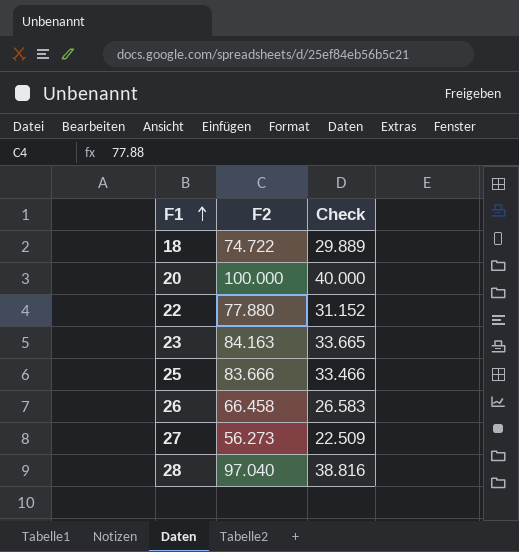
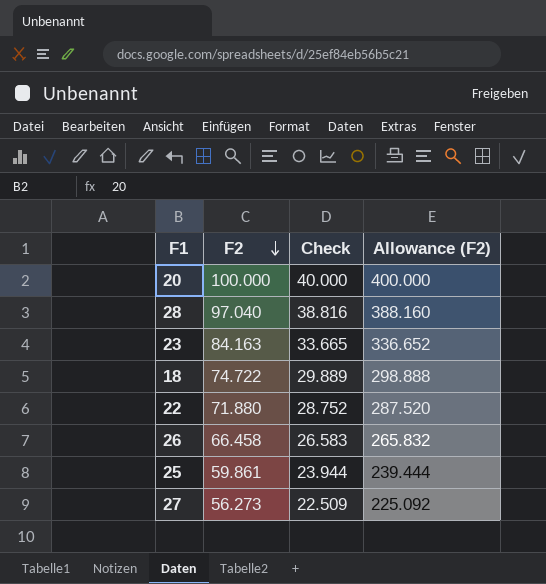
row order: F1 ascending -> F2 descending
column Allowance (F2) | formula: none -> [F2] * 4
22 | F2: 77.880 -> 71.880
22 | Check: 31.152 -> 28.752
25 | F2: 83.666 -> 59.861
25 | Check: 33.466 -> 23.944

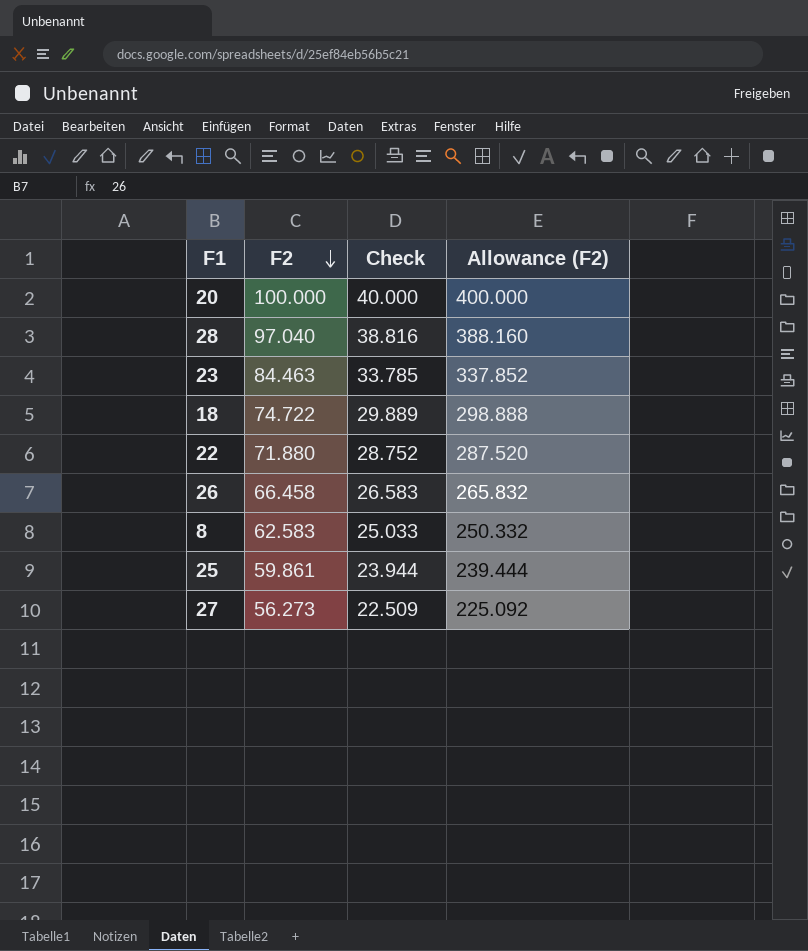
23 | F2: 84.163 -> 84.463
23 | Check: 33.665 -> 33.785
23 | Allowance (F2): 336.652 -> 337.852
row 8: none -> 62.583 | 25.033 | 250.332

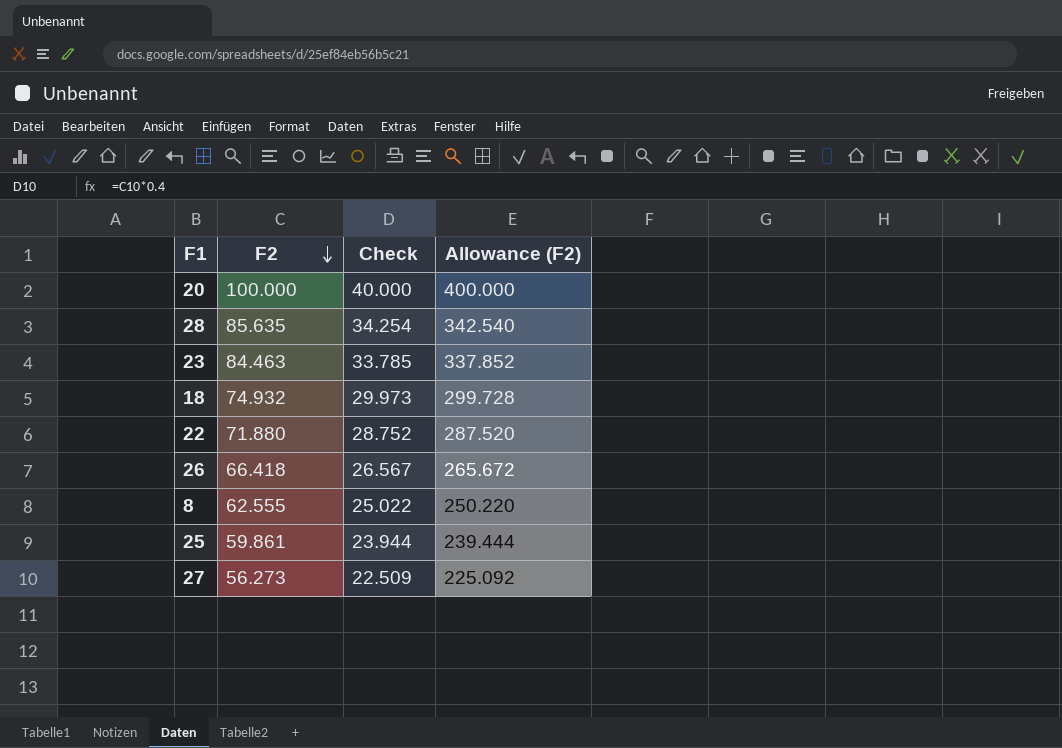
28 | F2: 97.040 -> 85.635
28 | Check: 38.816 -> 34.254
28 | Allowance (F2): 388.160 -> 342.540
18 | F2: 74.722 -> 74.932
18 | Check: 29.889 -> 29.973
18 | Allowance (F2): 298.888 -> 299.728
26 | F2: 66.458 -> 66.418
26 | Check: 26.583 -> 26.567
26 | Allowance (F2): 265.832 -> 265.672
8 | F2: 62.583 -> 62.555
8 | Check: 25.033 -> 25.022
8 | Allowance (F2): 250.332 -> 250.220

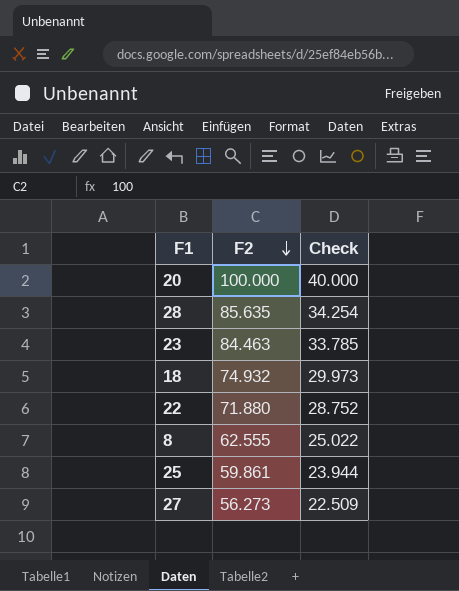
column Allowance (F2) | formula: [F2] * 4 -> none
row 26: 66.418 | 26.567 | 265.672 -> none

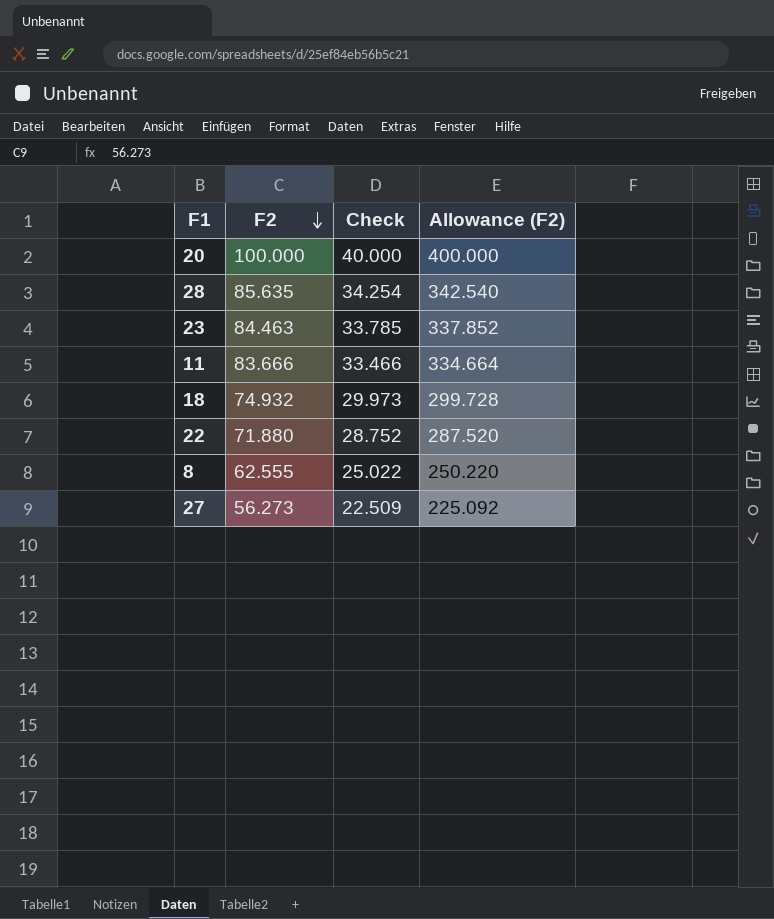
column Allowance (F2) | formula: none -> [F2] * 4
row 25: 59.861 | 23.944 -> none
row 11: none -> 83.666 | 33.466 | 334.664

